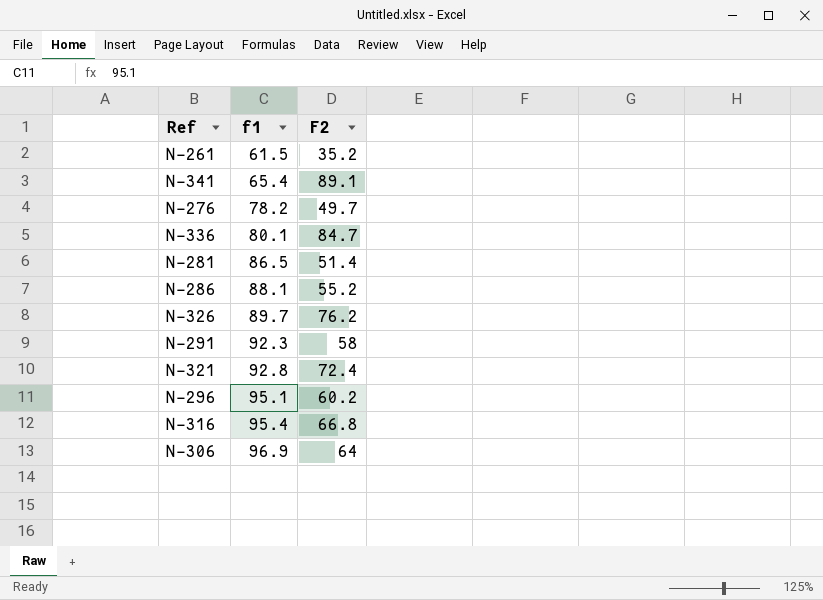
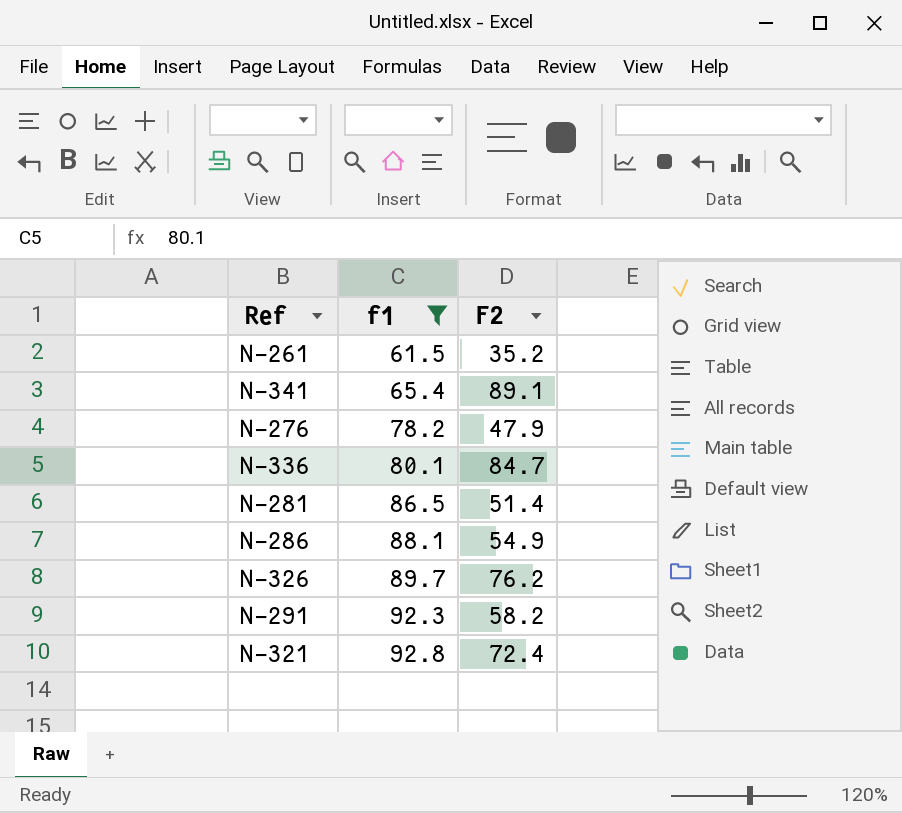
filter: none -> f1 <= 92.8
N-276 | F2: 49.7 -> 47.9
N-286 | F2: 55.2 -> 54.9
N-291 | F2: 58 -> 58.2

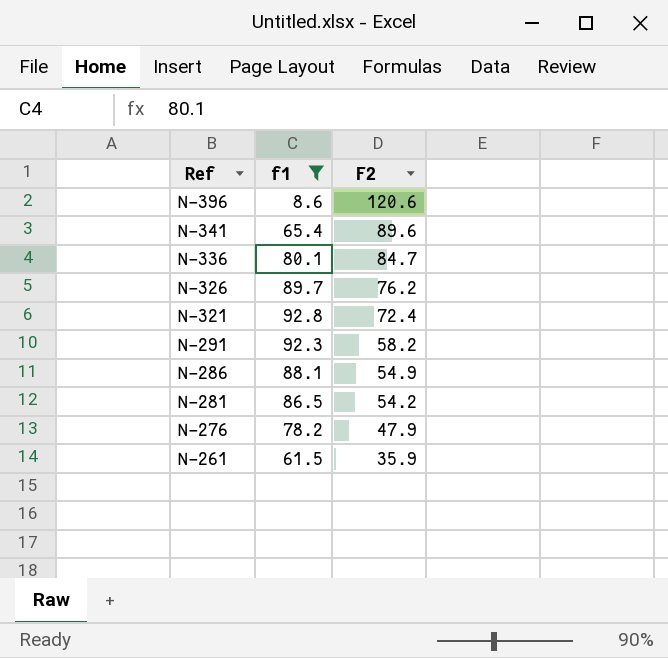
row order: f1 ascending -> Ref descending
row N-396: none -> 8.6 | 120.6
N-341 | F2: 89.1 -> 89.6
N-281 | F2: 51.4 -> 54.2
N-261 | F2: 35.2 -> 35.9

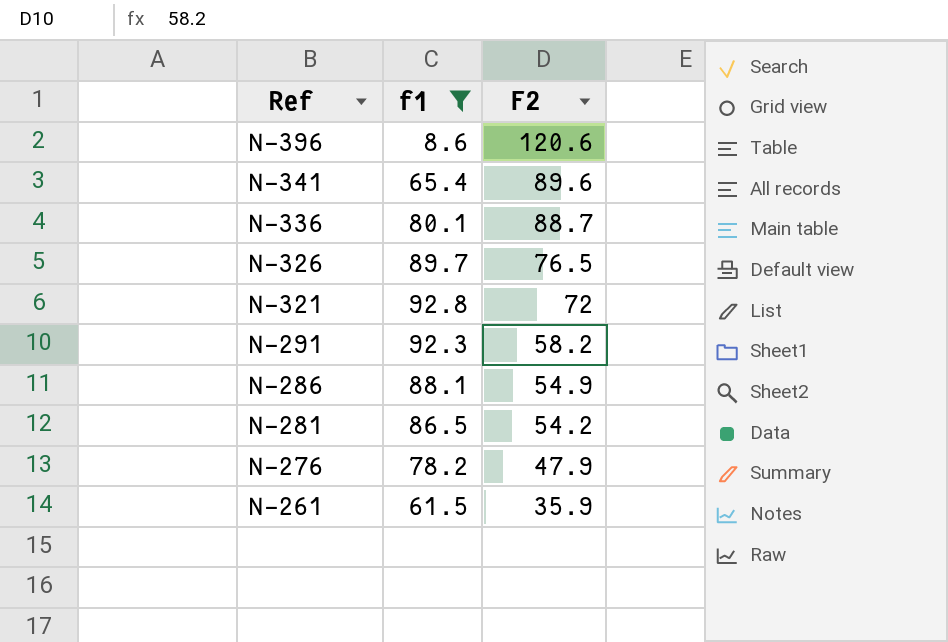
N-336 | F2: 84.7 -> 88.7
N-326 | F2: 76.2 -> 76.5
N-321 | F2: 72.4 -> 72

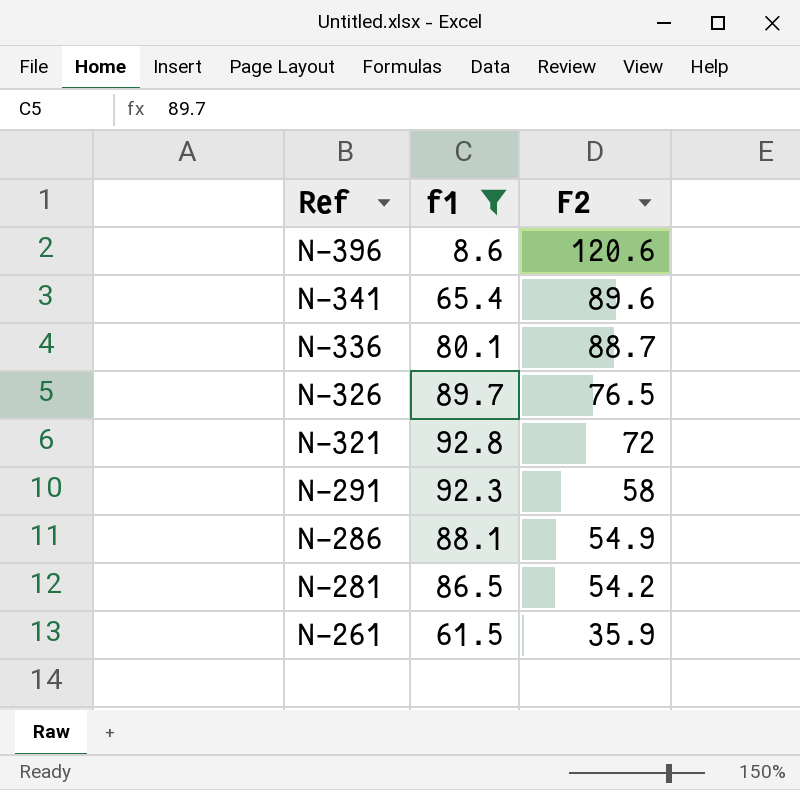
row N-276: 78.2 | 47.9 -> none
N-291 | F2: 58.2 -> 58

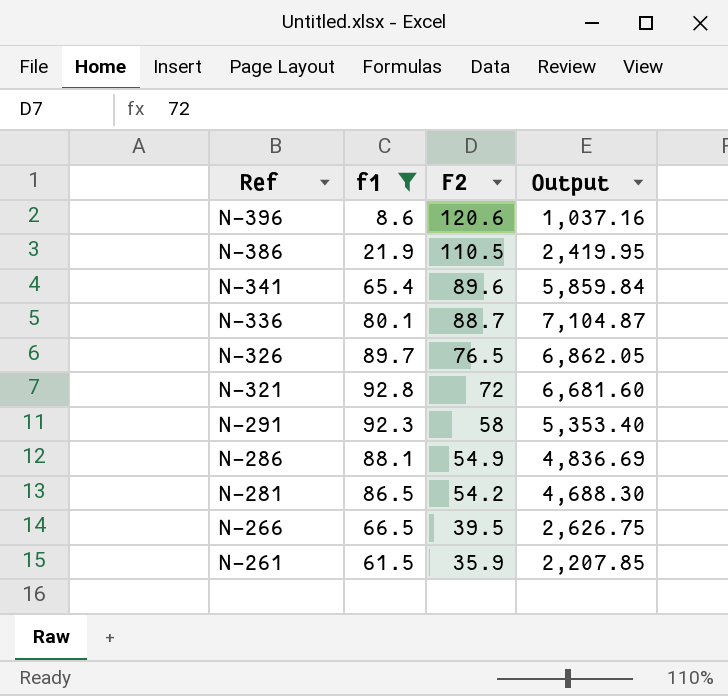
column Output | formula: none -> [f1] * [F2]
row N-386: none -> 21.9 | 110.5 | 2,419.95
row N-266: none -> 66.5 | 39.5 | 2,626.75

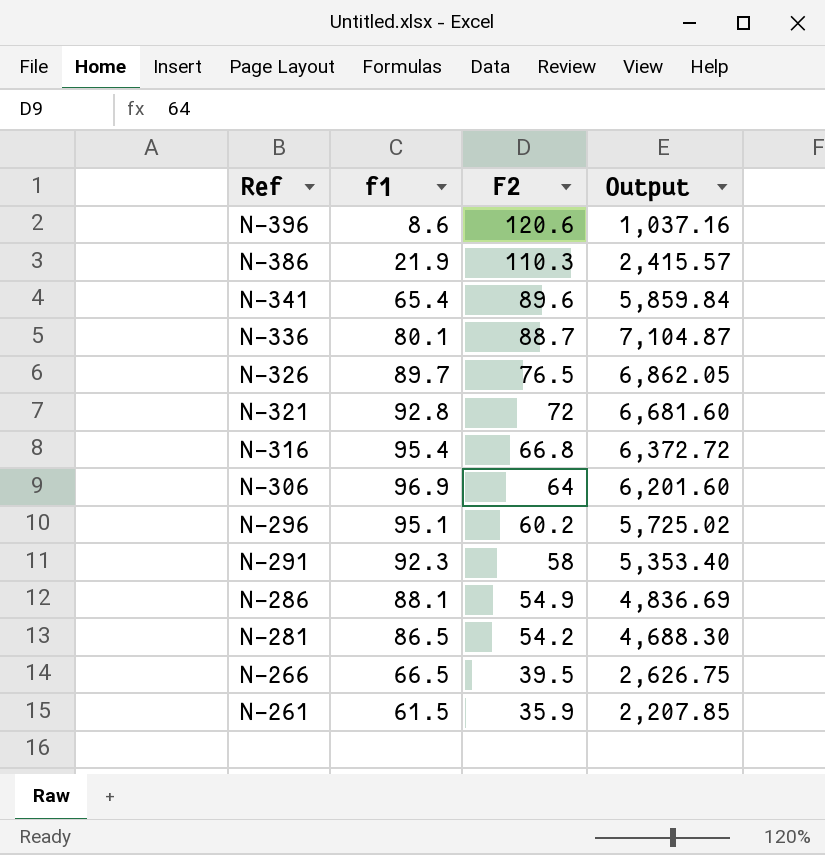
filter: f1 <= 92.8 -> none
N-386 | F2: 110.5 -> 110.3
N-386 | Output: 2,419.95 -> 2,415.57

